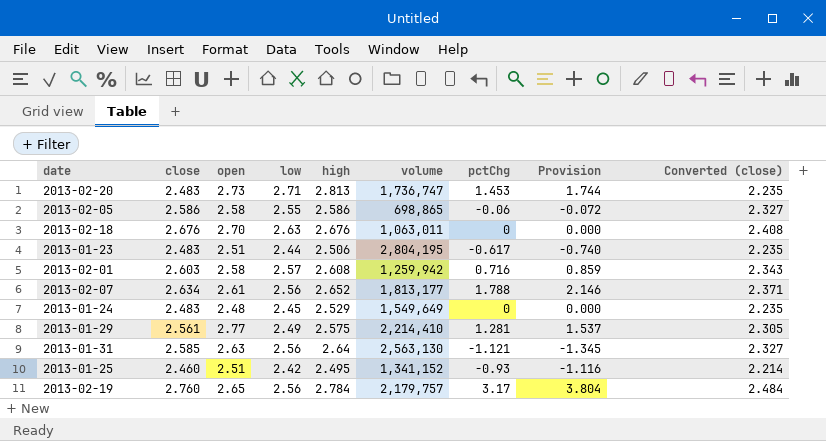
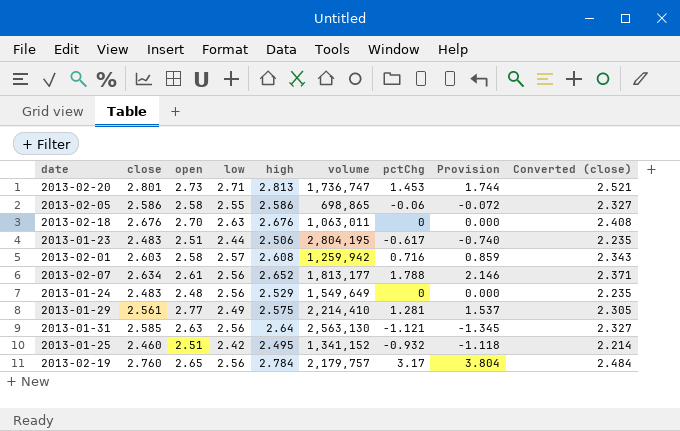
2013-02-20 | close: 2.483 -> 2.801
2013-02-20 | Converted (close): 2.235 -> 2.521
2013-01-24 | low: 2.45 -> 2.56
2013-01-25 | pctChg: -0.93 -> -0.932
2013-01-25 | Provision: -1.116 -> -1.118

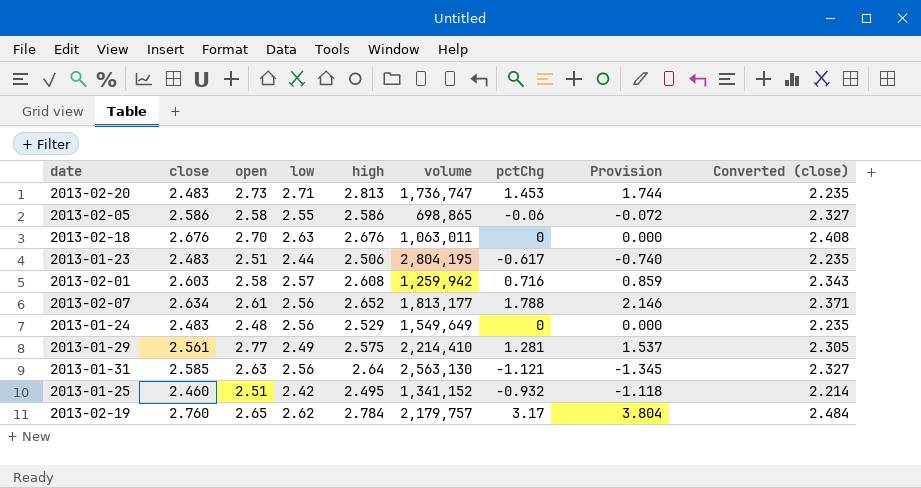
2013-02-20 | close: 2.801 -> 2.483
2013-02-20 | Converted (close): 2.521 -> 2.235
2013-02-19 | low: 2.56 -> 2.62

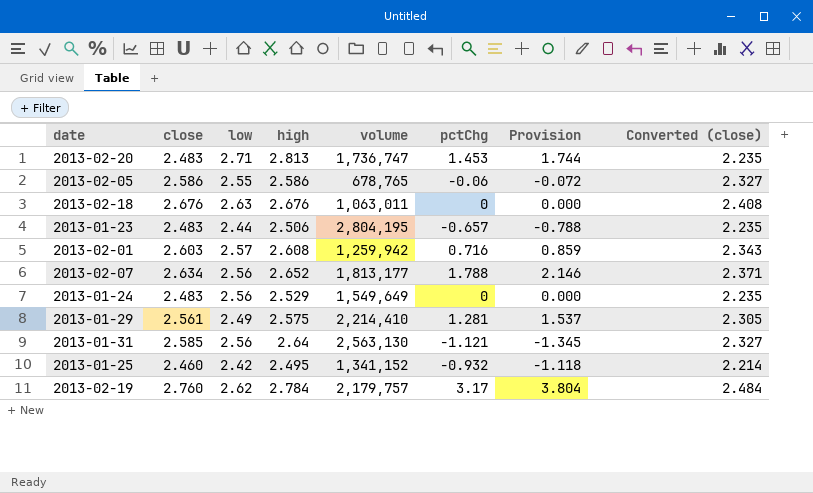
column open | position: 3 -> none
2013-02-05 | volume: 698,865 -> 678,765
2013-01-23 | pctChg: -0.617 -> -0.657
2013-01-23 | Provision: -0.740 -> -0.788

